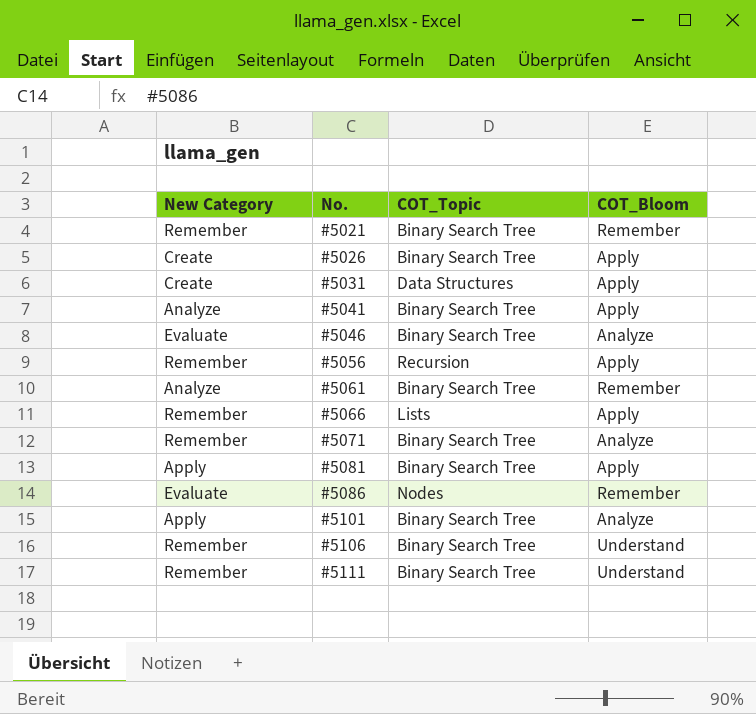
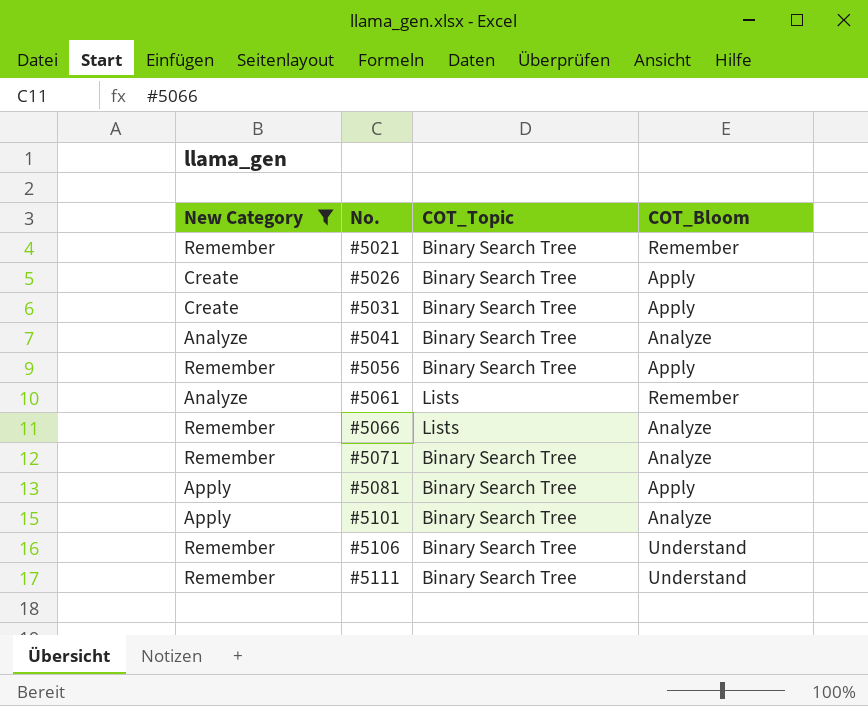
filter: none -> New Category != Evaluate
#5031 | COT_Topic: Data Structures -> Binary Search Tree
#5041 | COT_Bloom: Apply -> Analyze
#5056 | COT_Topic: Recursion -> Binary Search Tree
#5061 | COT_Topic: Binary Search Tree -> Lists
#5066 | COT_Bloom: Apply -> Analyze

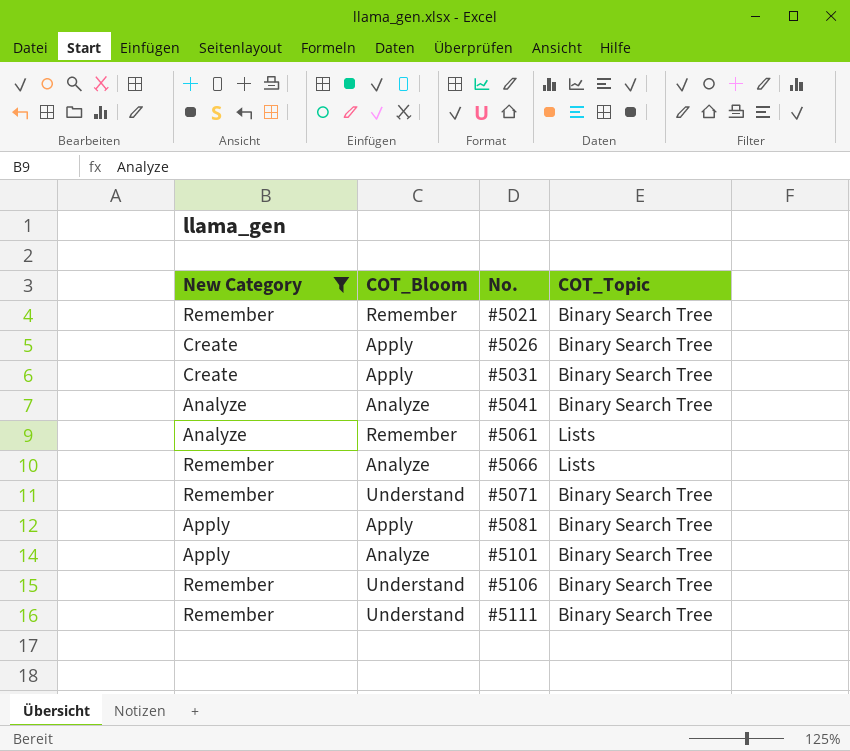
column COT_Bloom | position: 4 -> 2
row #5056: Remember | Binary Search Tree | Apply -> none
#5071 | COT_Bloom: Analyze -> Understand

